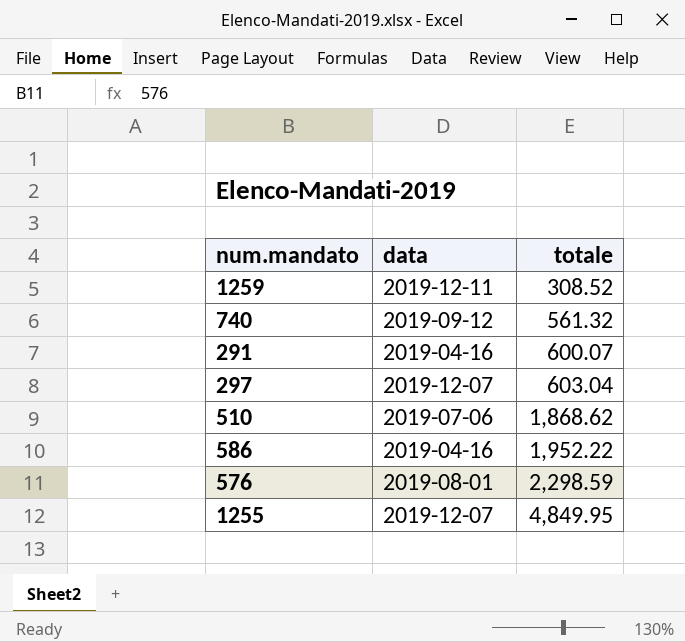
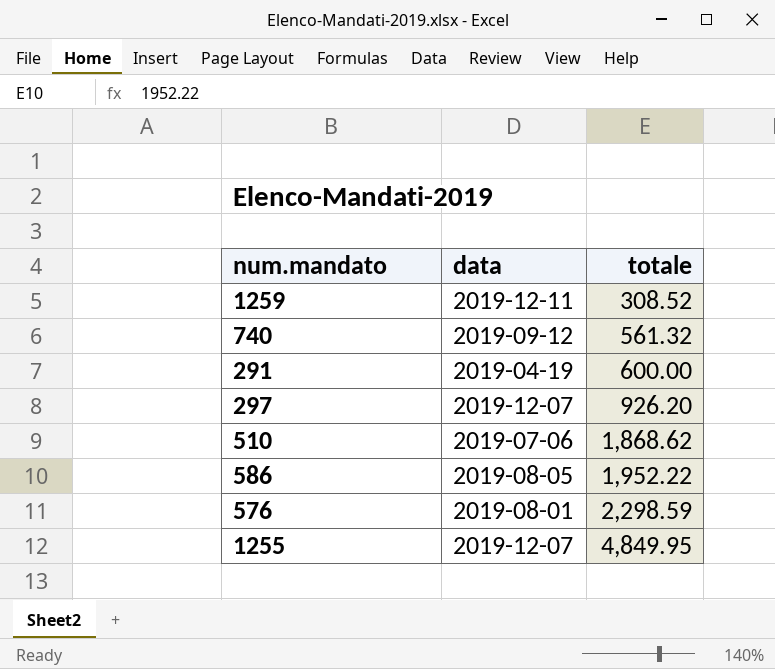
291 | data: 2019-04-16 -> 2019-04-19
291 | totale: 600.07 -> 600.00
297 | totale: 603.04 -> 926.20
586 | data: 2019-04-16 -> 2019-08-05

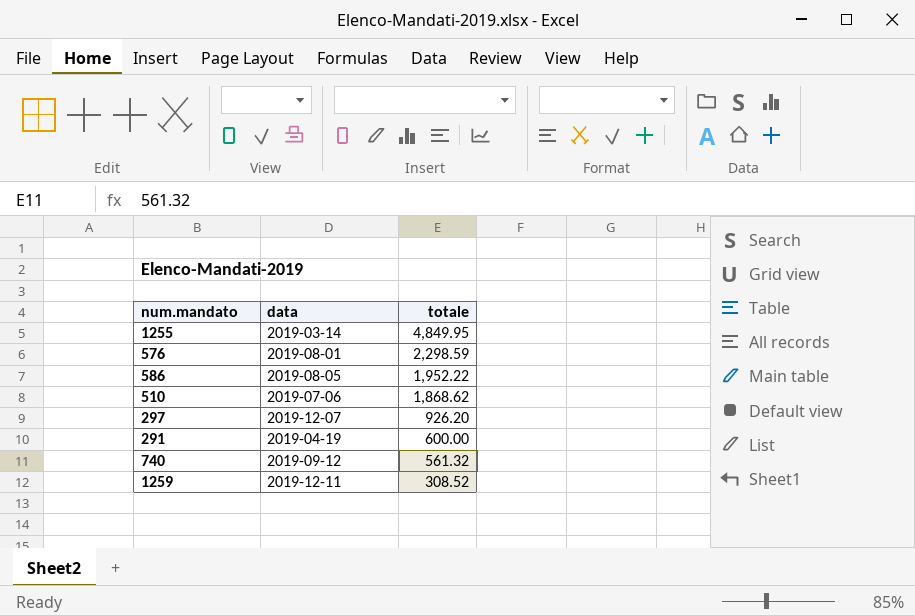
row order: totale ascending -> totale descending
1255 | data: 2019-12-07 -> 2019-03-14

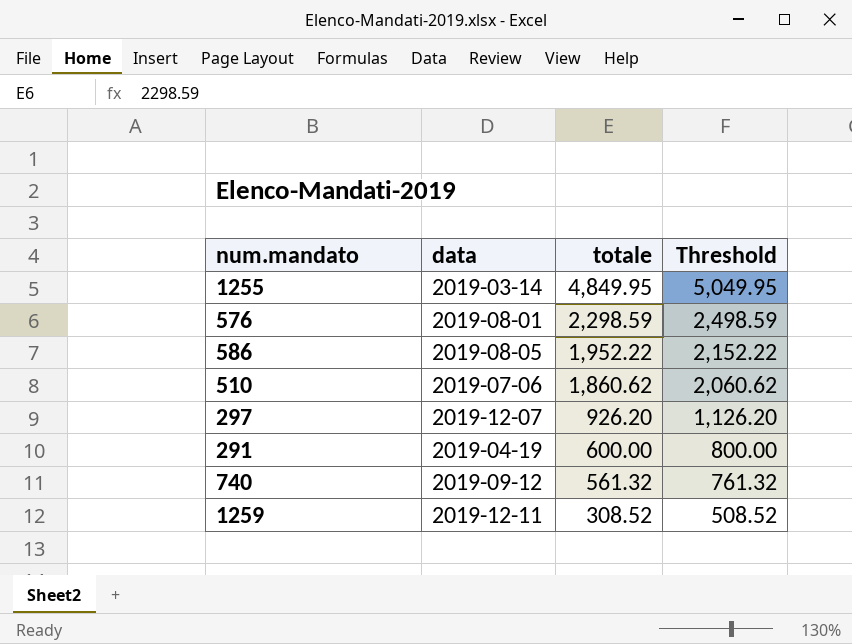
column Threshold | formula: none -> [totale] + 200
510 | totale: 1,868.62 -> 1,860.62

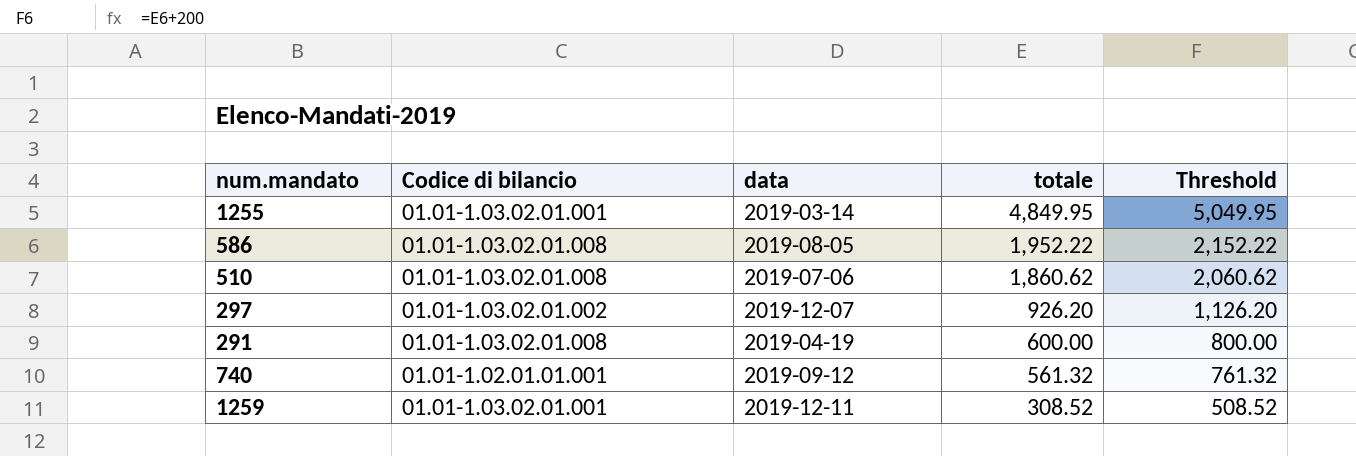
column Codice di bilancio | position: none -> 2
row 576: 2019-08-01 | 2,298.59 | 2,498.59 -> none

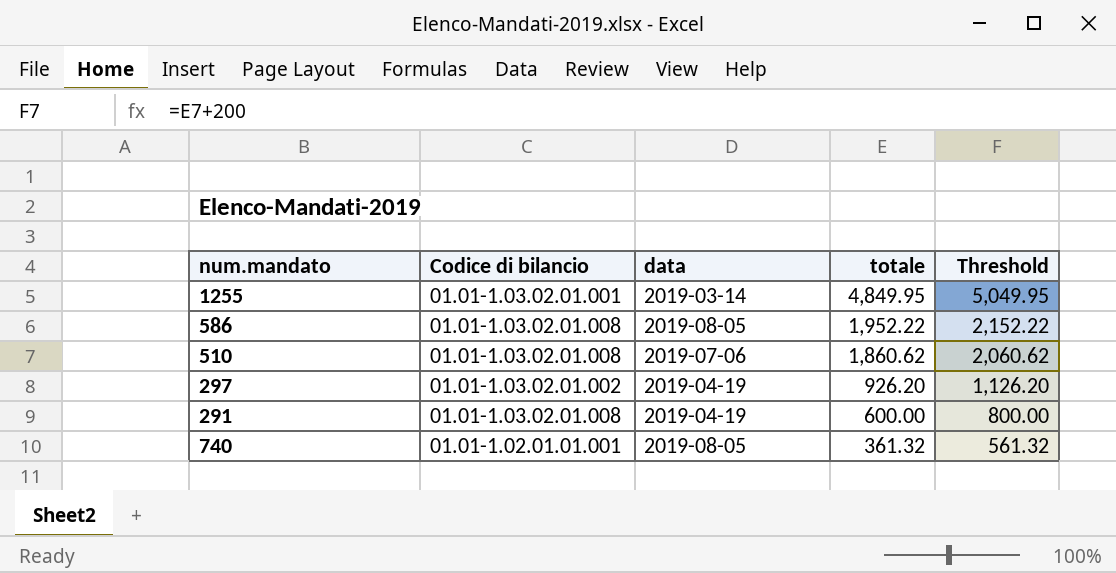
row 1259: 01.01-1.03.02.01.001 | 2019-12-11 | 308.52 | 508.52 -> none
297 | data: 2019-12-07 -> 2019-04-19
740 | data: 2019-09-12 -> 2019-08-05
740 | totale: 561.32 -> 361.32
740 | Threshold: 761.32 -> 561.32

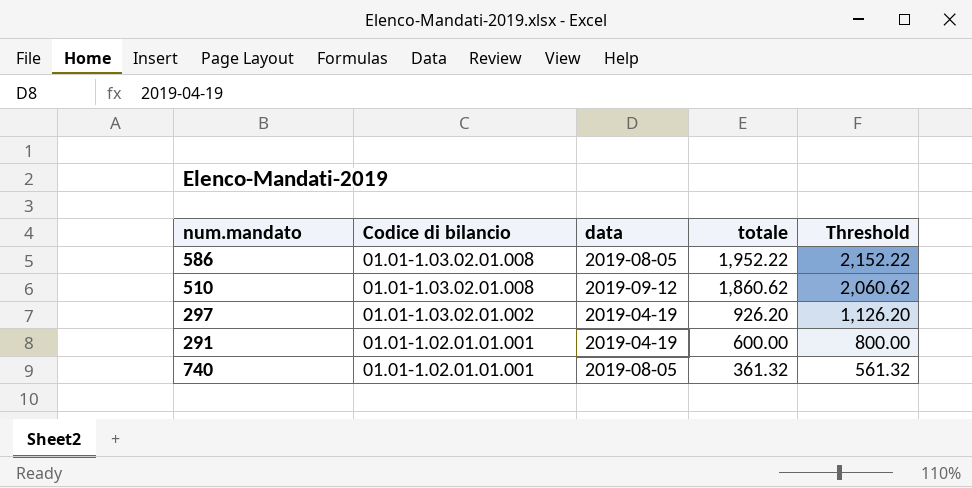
row 1255: 01.01-1.03.02.01.001 | 2019-03-14 | 4,849.95 | 5,049.95 -> none
510 | data: 2019-07-06 -> 2019-09-12
291 | Codice di bilancio: 01.01-1.03.02.01.008 -> 01.01-1.02.01.01.001

